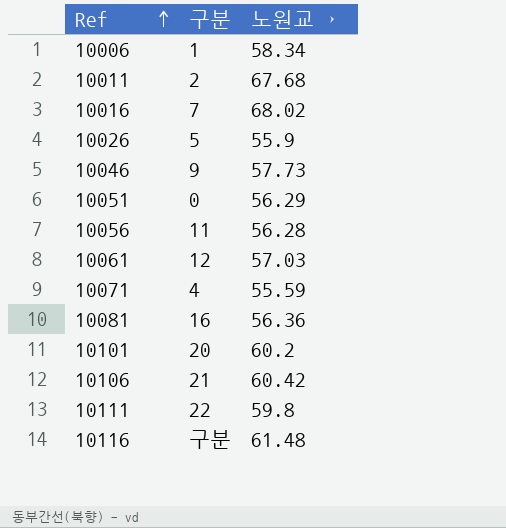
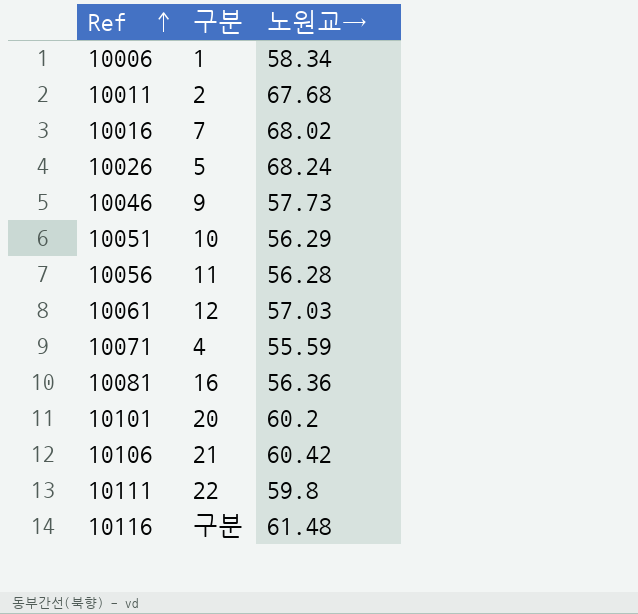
10026 | 노원교→: 55.9 -> 68.24
10051 | 구분: 0 -> 10

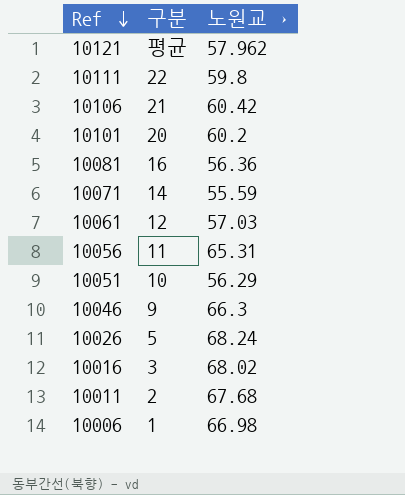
row order: Ref ascending -> Ref descending
row 10116: 구분 | 61.48 -> none
row 10121: none -> 평균 | 57.962
10071 | 구분: 4 -> 14
10056 | 노원교→: 56.28 -> 65.31
10046 | 노원교→: 57.73 -> 66.3
10016 | 구분: 7 -> 3
10006 | 노원교→: 58.34 -> 66.98

